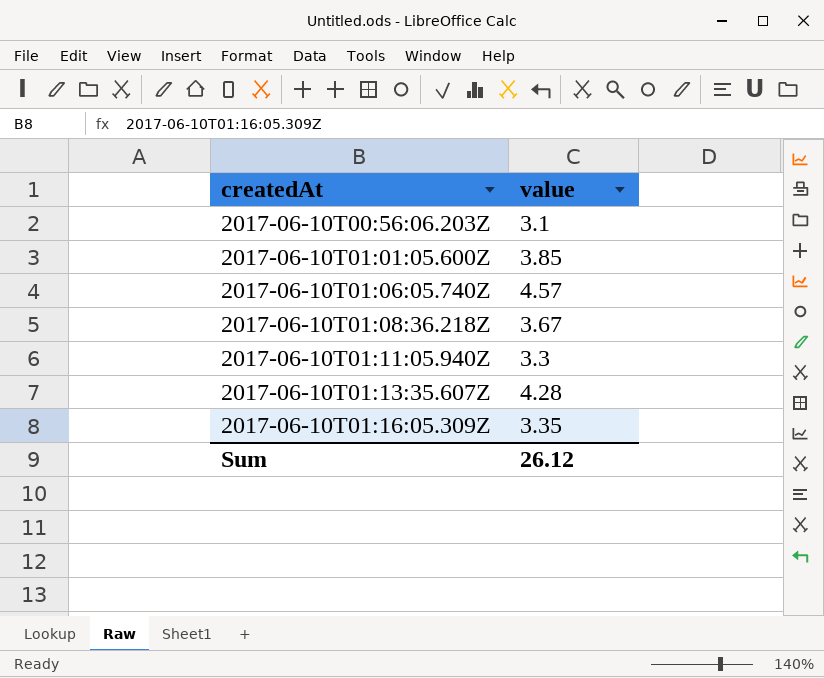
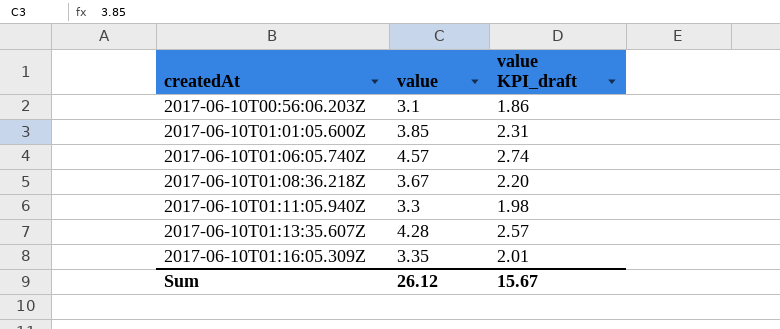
column value KPI_draft | formula: none -> [value] * 0.6

